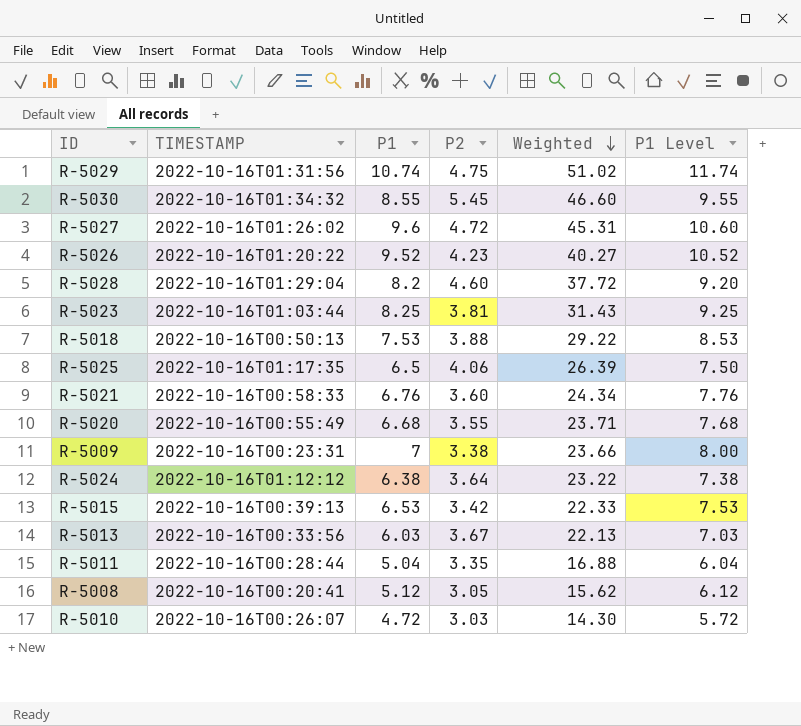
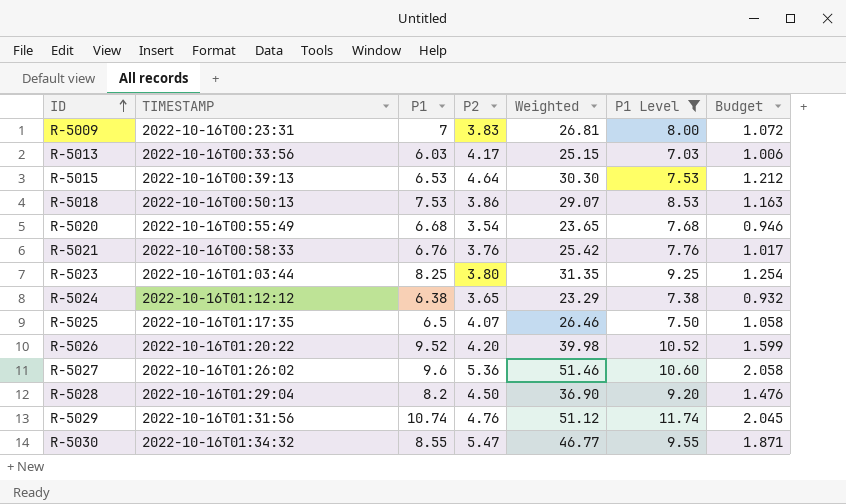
filter: none -> P1 Level >= 7.03
row order: Weighted descending -> ID ascending
column Budget | formula: none -> [Weighted] * 0.04
R-5009 | P2: 3.38 -> 3.83
R-5009 | Weighted: 23.66 -> 26.81
R-5013 | P2: 3.67 -> 4.17
R-5013 | Weighted: 22.13 -> 25.15
R-5015 | P2: 3.42 -> 4.64
R-5015 | Weighted: 22.33 -> 30.30
R-5018 | P2: 3.88 -> 3.86
R-5018 | Weighted: 29.22 -> 29.07
R-5020 | P2: 3.55 -> 3.54
R-5020 | Weighted: 23.71 -> 23.65
R-5021 | P2: 3.60 -> 3.76
R-5021 | Weighted: 24.34 -> 25.42
R-5023 | P2: 3.81 -> 3.80
R-5023 | Weighted: 31.43 -> 31.35
R-5024 | P2: 3.64 -> 3.65
R-5024 | Weighted: 23.22 -> 23.29
R-5025 | P2: 4.06 -> 4.07
R-5025 | Weighted: 26.39 -> 26.46
R-5026 | P2: 4.23 -> 4.20
R-5026 | Weighted: 40.27 -> 39.98
R-5027 | P2: 4.72 -> 5.36
R-5027 | Weighted: 45.31 -> 51.46
R-5028 | P2: 4.60 -> 4.50
R-5028 | Weighted: 37.72 -> 36.90
R-5029 | P2: 4.75 -> 4.76
R-5029 | Weighted: 51.02 -> 51.12
R-5030 | P2: 5.45 -> 5.47
R-5030 | Weighted: 46.60 -> 46.77

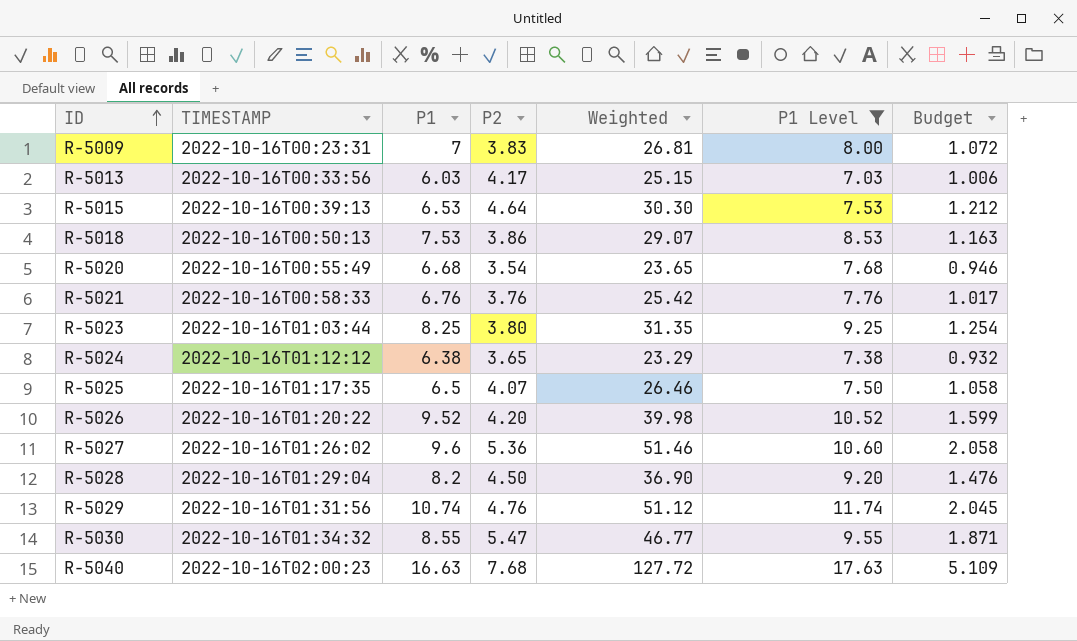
row R-5040: none -> 2022-10-16T02:00:23 | 16.63 | 7.68 | 127.72 | 17.63 | 5.109

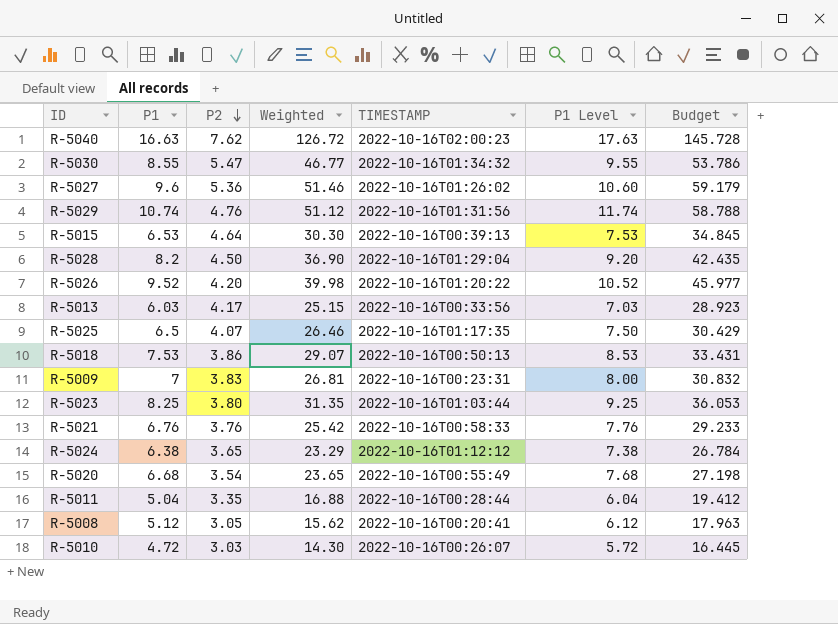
filter: P1 Level >= 7.03 -> none
row order: ID ascending -> P2 descending
column TIMESTAMP | position: 2 -> 5
column Budget | formula: [Weighted] * 0.04 -> [Weighted] * 1.15
R-5040 | P2: 7.68 -> 7.62
R-5040 | Weighted: 127.72 -> 126.72

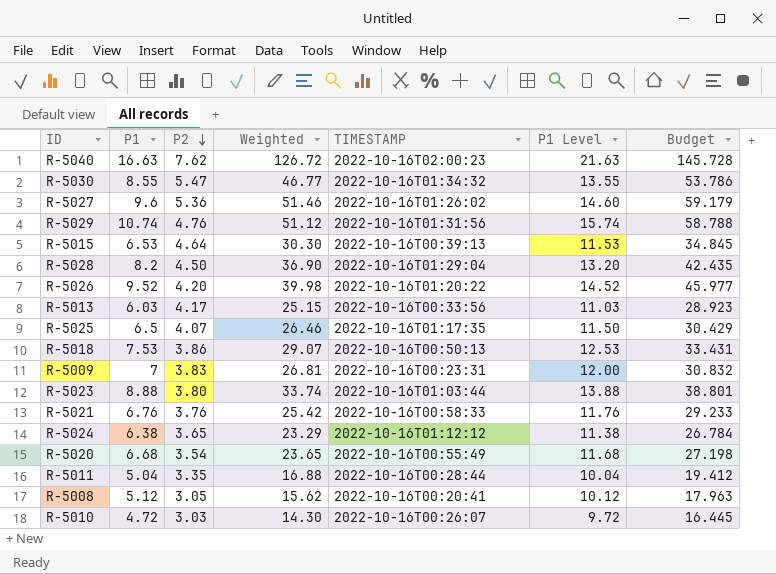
column P1 Level | formula: [P1] + 1 -> [P1] + 5
R-5023 | P1: 8.25 -> 8.88
R-5023 | Weighted: 31.35 -> 33.74
R-5023 | Budget: 36.053 -> 38.801

